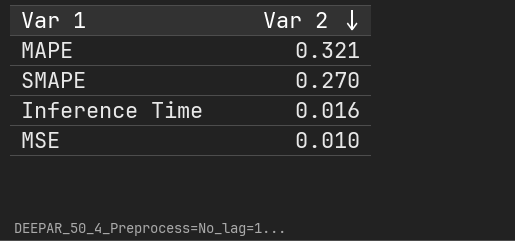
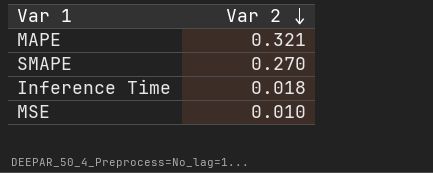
Inference Time | Var 2: 0.016 -> 0.018

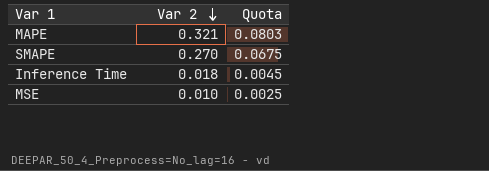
column Quota | formula: none -> [Var 2] * 0.25

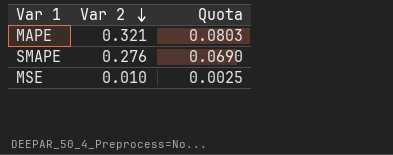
row Inference Time: 0.018 | 0.0045 -> none
SMAPE | Var 2: 0.270 -> 0.276
SMAPE | Quota: 0.0675 -> 0.0690

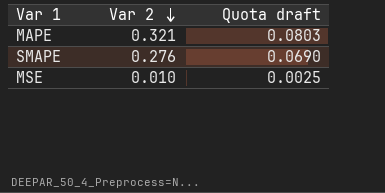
column name: Quota -> Quota draft

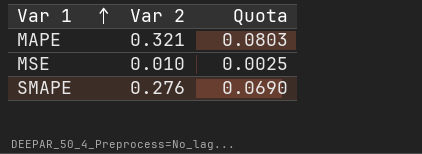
row order: Var 2 descending -> Var 1 ascending
column name: Quota draft -> Quota

